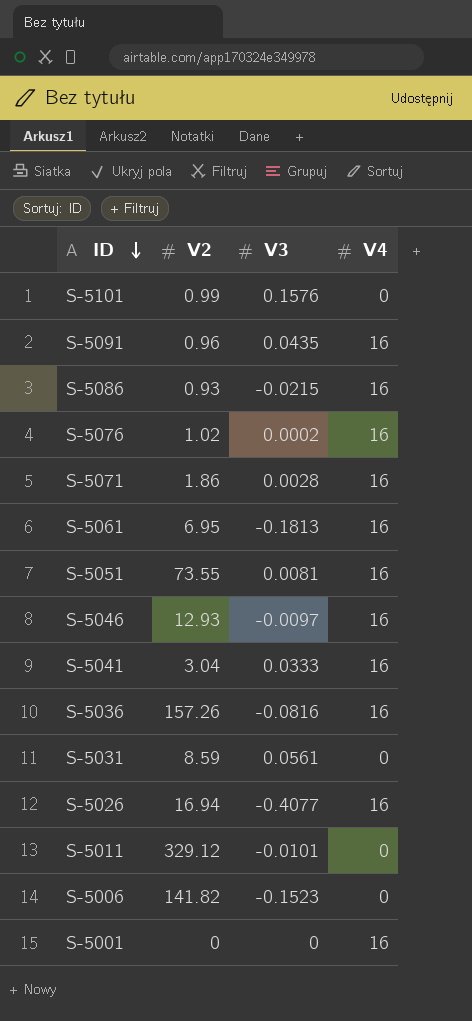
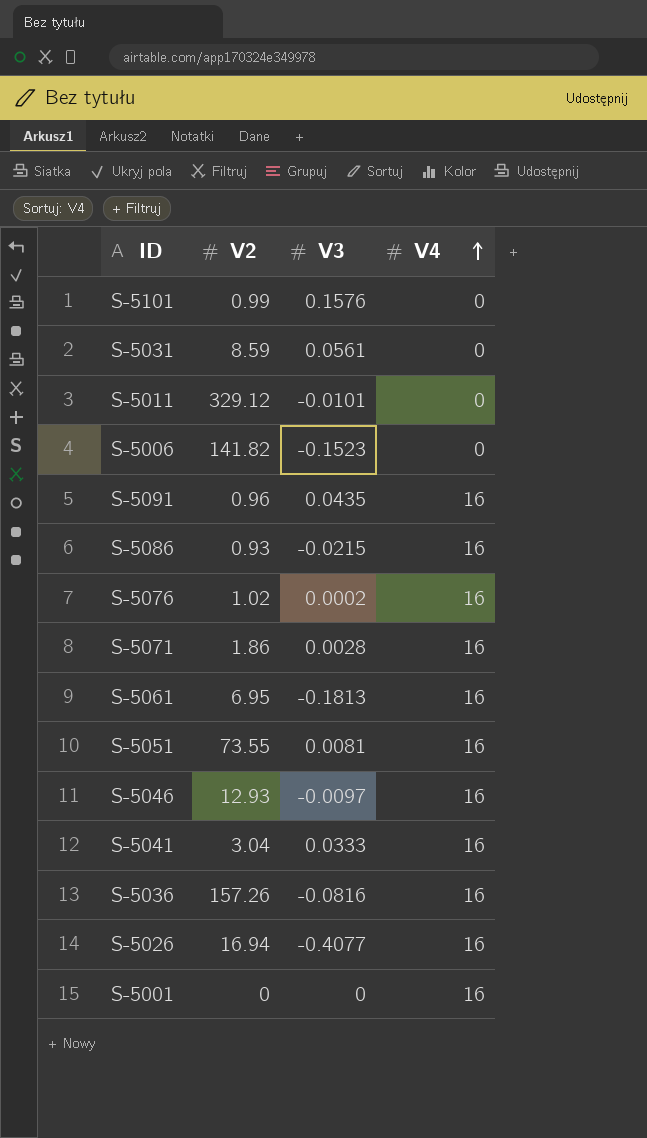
row order: ID descending -> V4 ascending

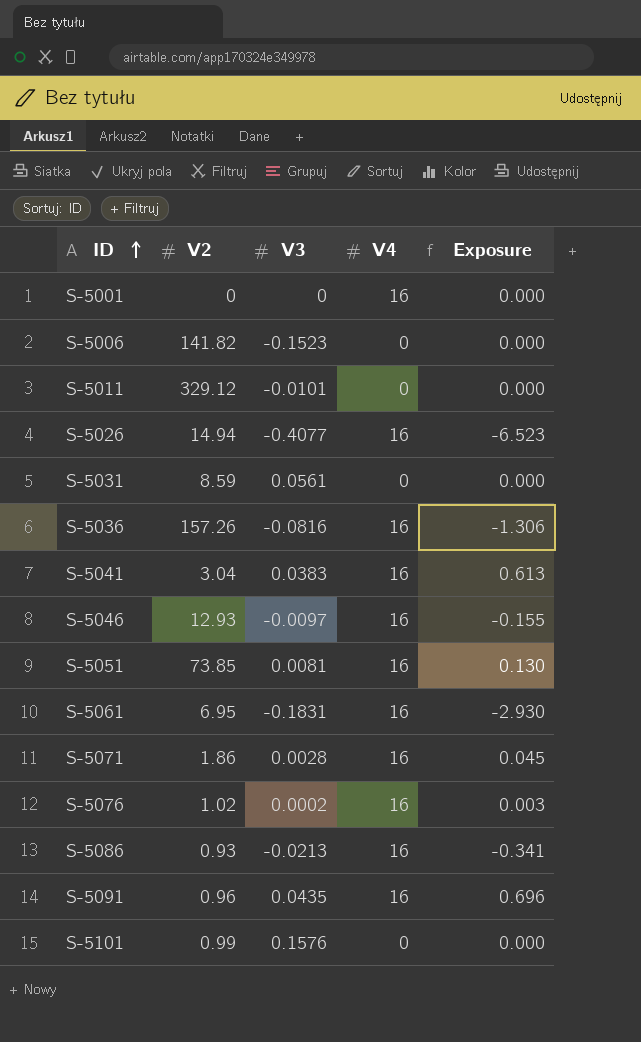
row order: V4 ascending -> ID ascending
column Exposure | formula: none -> [V3] * [V4]
S-5026 | V2: 16.94 -> 14.94
S-5041 | V3: 0.0333 -> 0.0383
S-5051 | V2: 73.55 -> 73.85
S-5061 | V3: -0.1813 -> -0.1831
S-5086 | V3: -0.0215 -> -0.0213

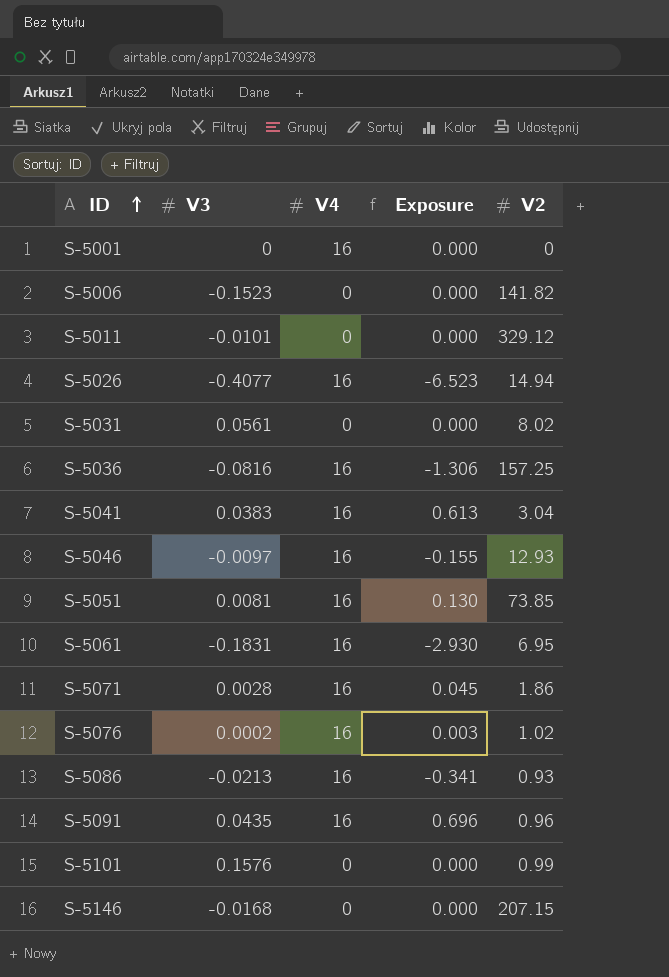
column V2 | position: 2 -> 5
S-5031 | V2: 8.59 -> 8.02
S-5036 | V2: 157.26 -> 157.25
row S-5146: none -> -0.0168 | 0 | 0.000 | 207.15

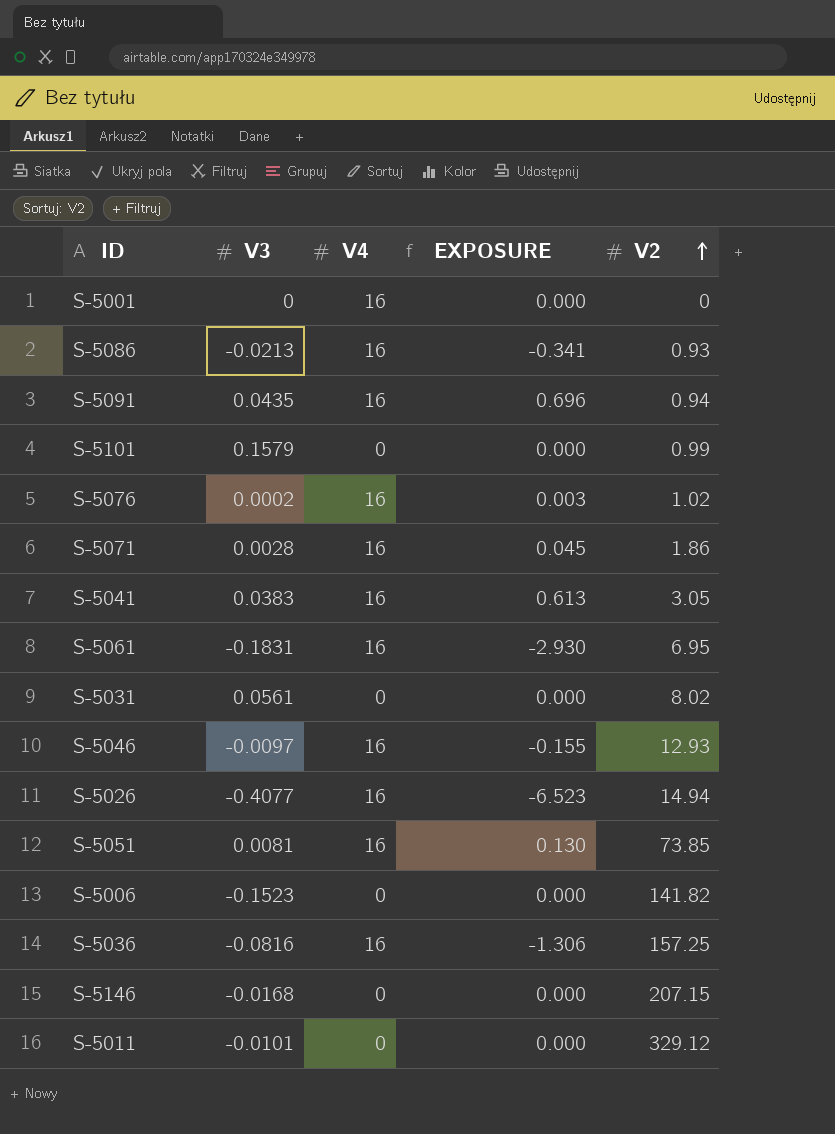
row order: ID ascending -> V2 ascending
column name: Exposure -> EXPOSURE
S-5091 | V2: 0.96 -> 0.94
S-5101 | V3: 0.1576 -> 0.1579
S-5041 | V2: 3.04 -> 3.05

